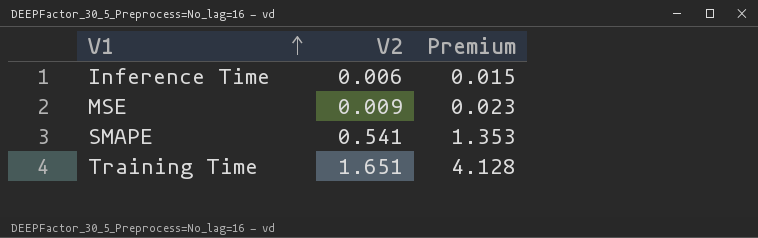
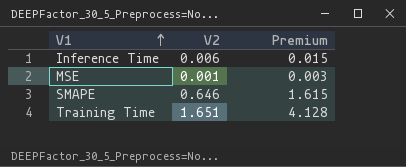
MSE | V2: 0.009 -> 0.001
MSE | Premium: 0.023 -> 0.003
SMAPE | V2: 0.541 -> 0.646
SMAPE | Premium: 1.353 -> 1.615

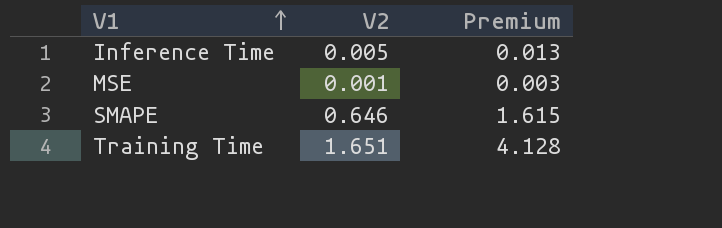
Inference Time | V2: 0.006 -> 0.005
Inference Time | Premium: 0.015 -> 0.013

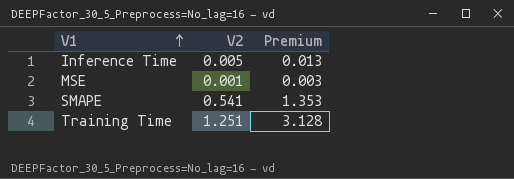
SMAPE | V2: 0.646 -> 0.541
SMAPE | Premium: 1.615 -> 1.353
Training Time | V2: 1.651 -> 1.251
Training Time | Premium: 4.128 -> 3.128

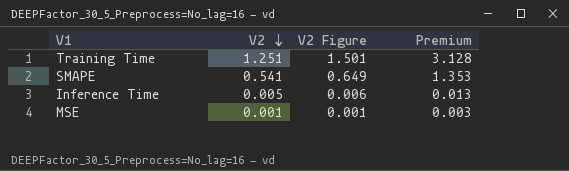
row order: V1 ascending -> V2 descending
column V2 Figure | formula: none -> [V2] * 1.2

